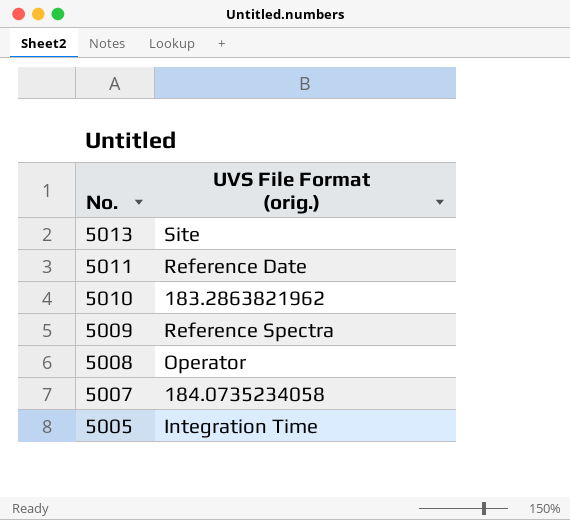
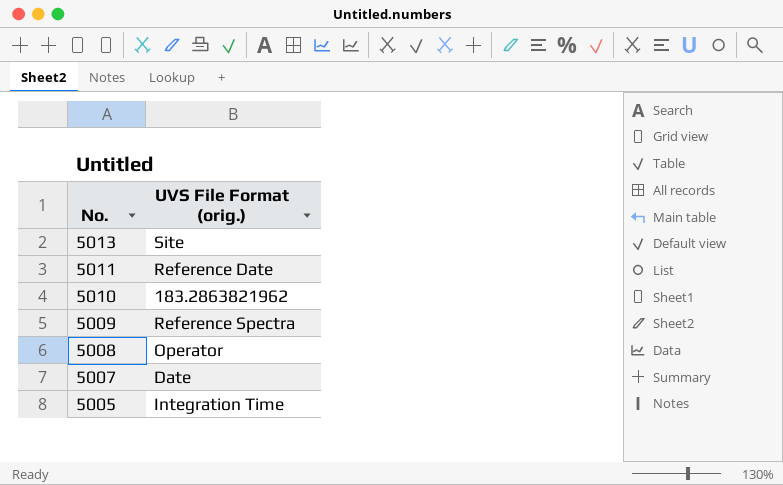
5007 | UVS File Format (orig.): 184.0735234058 -> Date

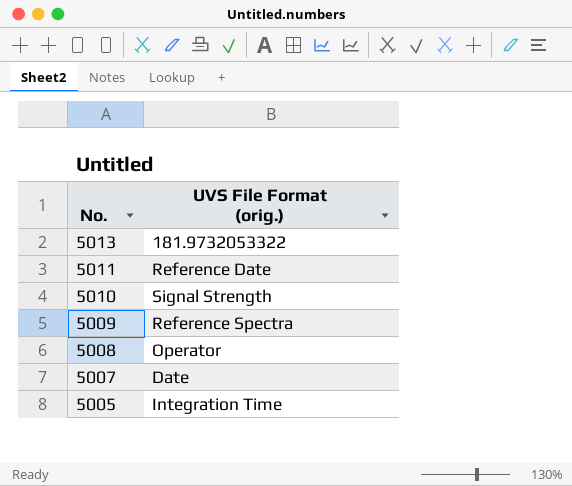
5013 | UVS File Format (orig.): Site -> 181.9732053322
5010 | UVS File Format (orig.): 183.2863821962 -> Signal Strength

